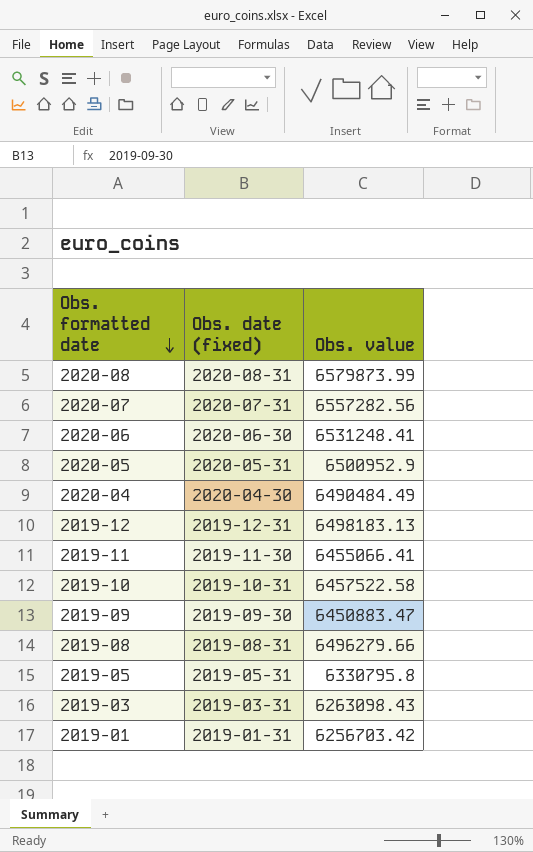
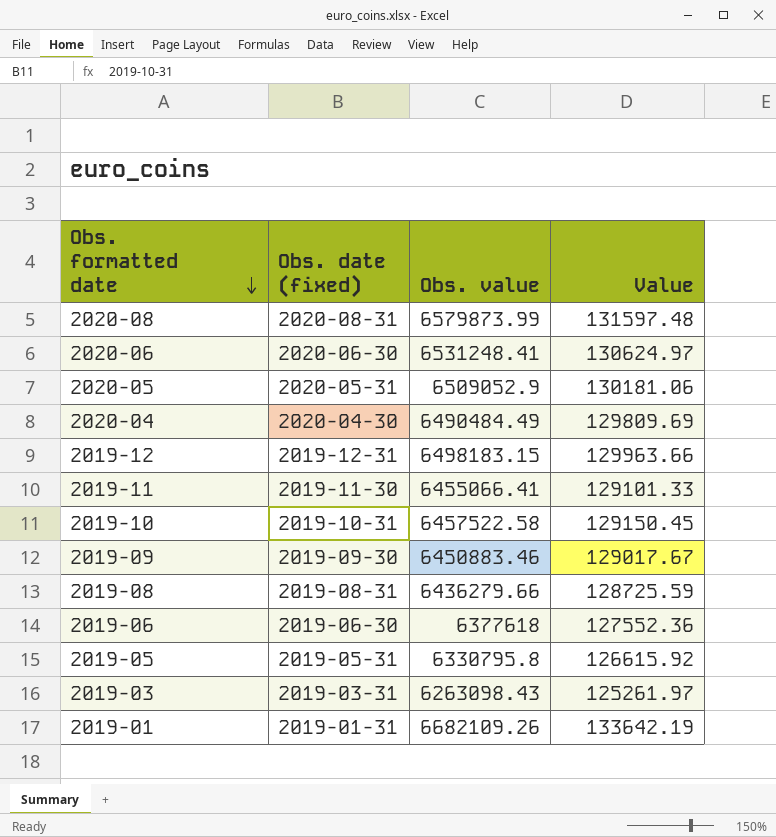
column Value | formula: none -> [Obs. value] * 0.02
row 2020-07: 2020-07-31 | 6557282.56 -> none
2020-05 | Obs. value: 6500952.9 -> 6509052.9
2019-12 | Obs. value: 6498183.13 -> 6498183.15
2019-09 | Obs. value: 6450883.47 -> 6450883.46
2019-08 | Obs. value: 6496279.66 -> 6436279.66
row 2019-06: none -> 2019-06-30 | 6377618 | 127552.36
2019-01 | Obs. value: 6256703.42 -> 6682109.26

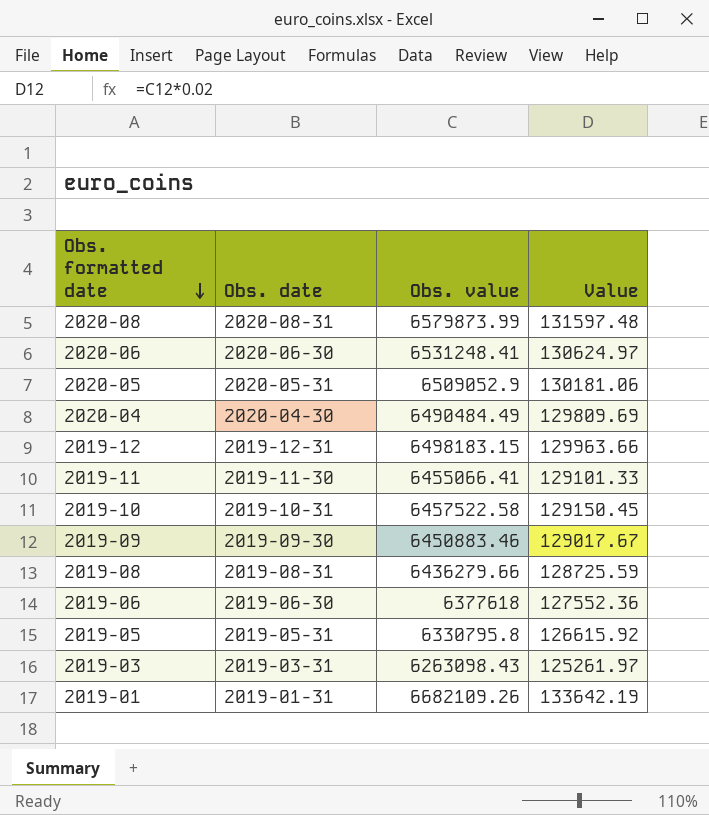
column name: Obs. date (fixed) -> Obs. date

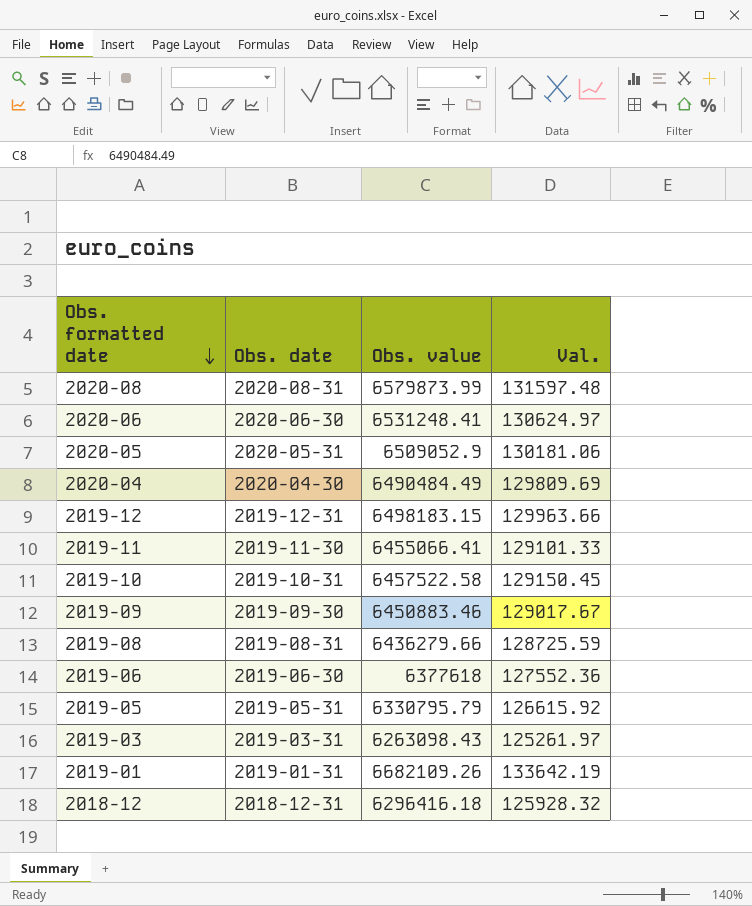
column name: Value -> Val.
2019-05 | Obs. value: 6330795.8 -> 6330795.79
row 2018-12: none -> 2018-12-31 | 6296416.18 | 125928.32

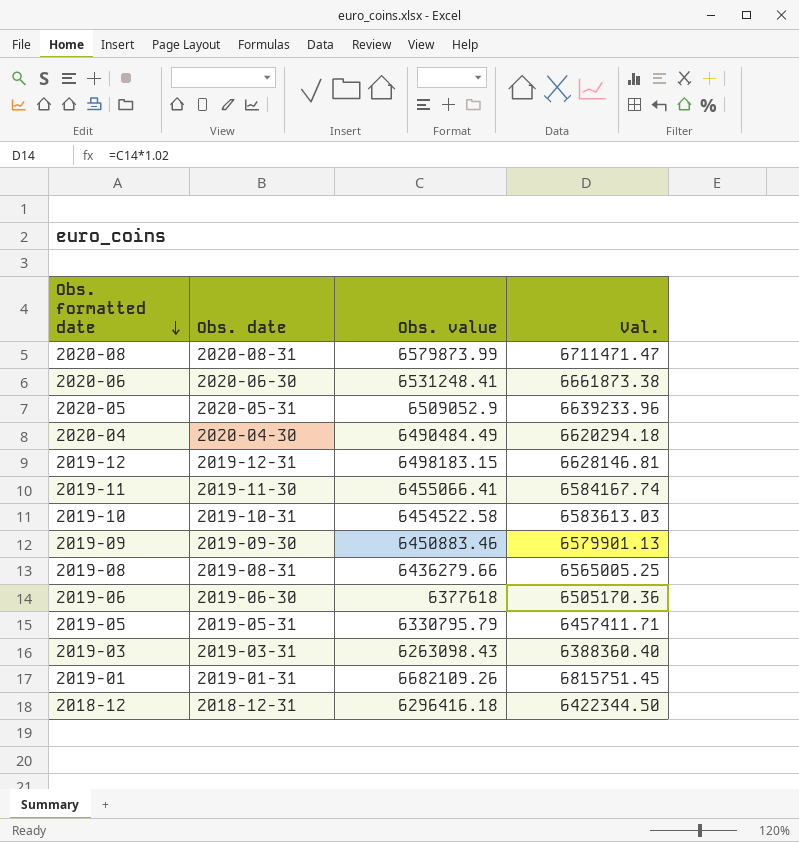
column Val. | formula: [Obs. value] * 0.02 -> [Obs. value] * 1.02
2019-10 | Obs. value: 6457522.58 -> 6454522.58

